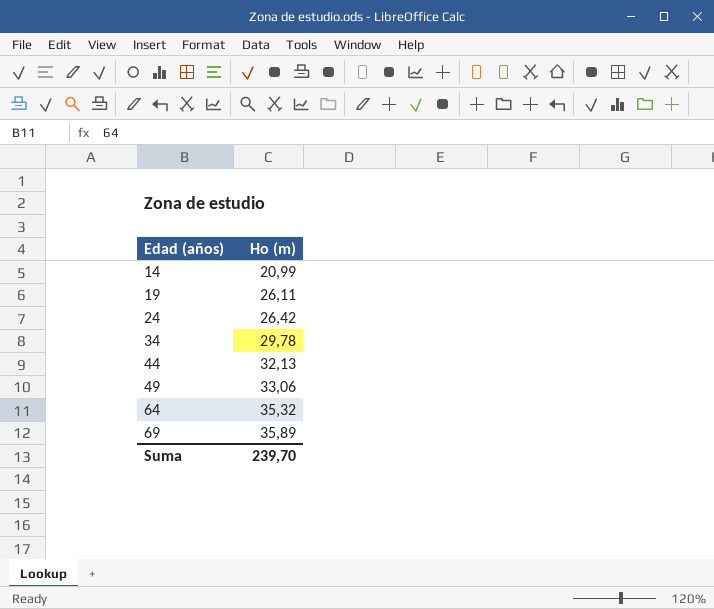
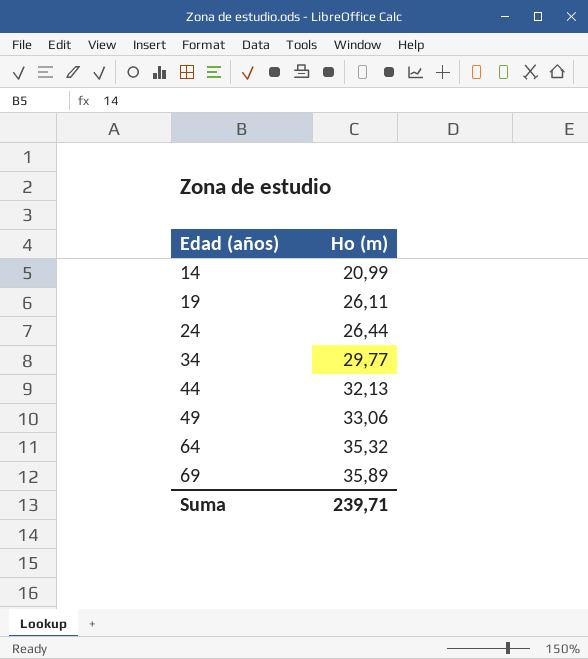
24 | Ho (m): 26,42 -> 26,44
34 | Ho (m): 29,78 -> 29,77
Suma | Ho (m): 239,70 -> 239,71

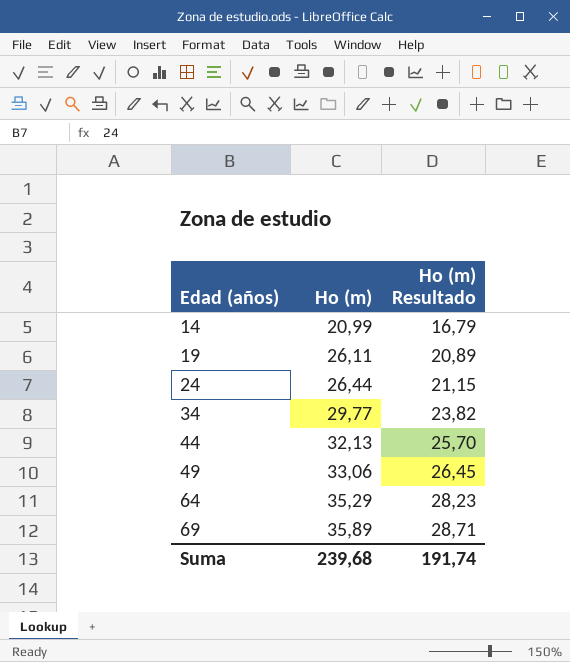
column Ho (m) Resultado | formula: none -> [Ho (m)] * 0,8
64 | Ho (m): 35,32 -> 35,29
Suma | Ho (m): 239,71 -> 239,68

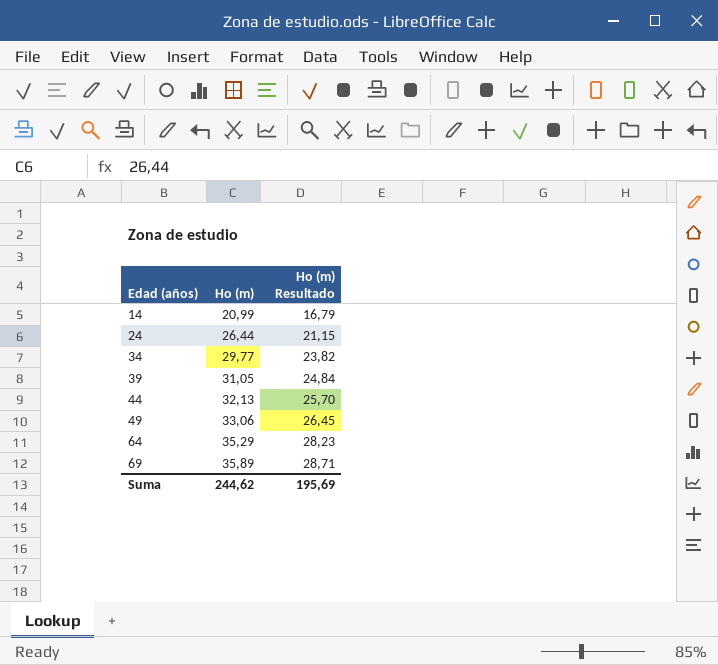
row 19: 26,11 | 20,89 -> none
row 39: none -> 31,05 | 24,84
Suma | Ho (m): 239,68 -> 244,62
Suma | Ho (m) Resultado: 191,74 -> 195,69

